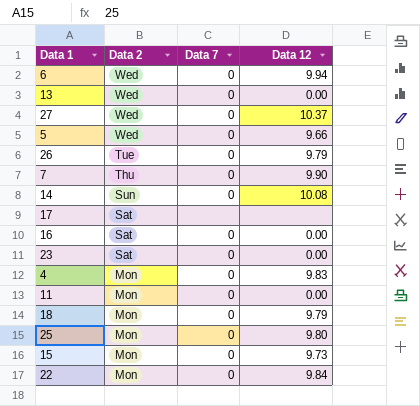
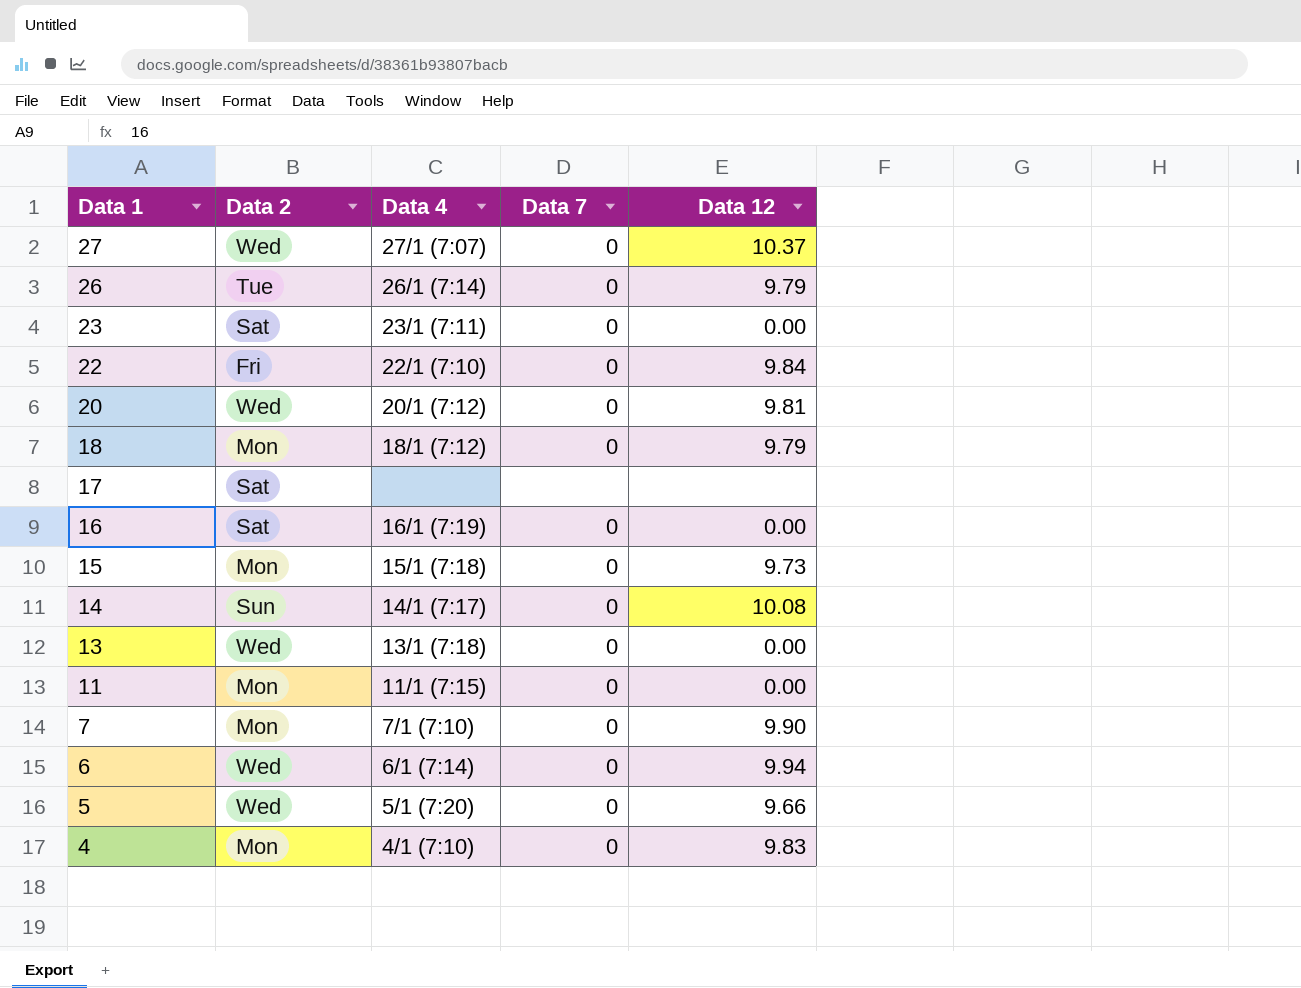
row order: Data 2 descending -> Data 1 descending
column Data 4 | position: none -> 3
row 25: Mon | 0 | 9.80 -> none
22 | Data 2: Mon -> Fri
row 20: none -> Wed | 20/1 (7:12) | 0 | 9.81
7 | Data 2: Thu -> Mon

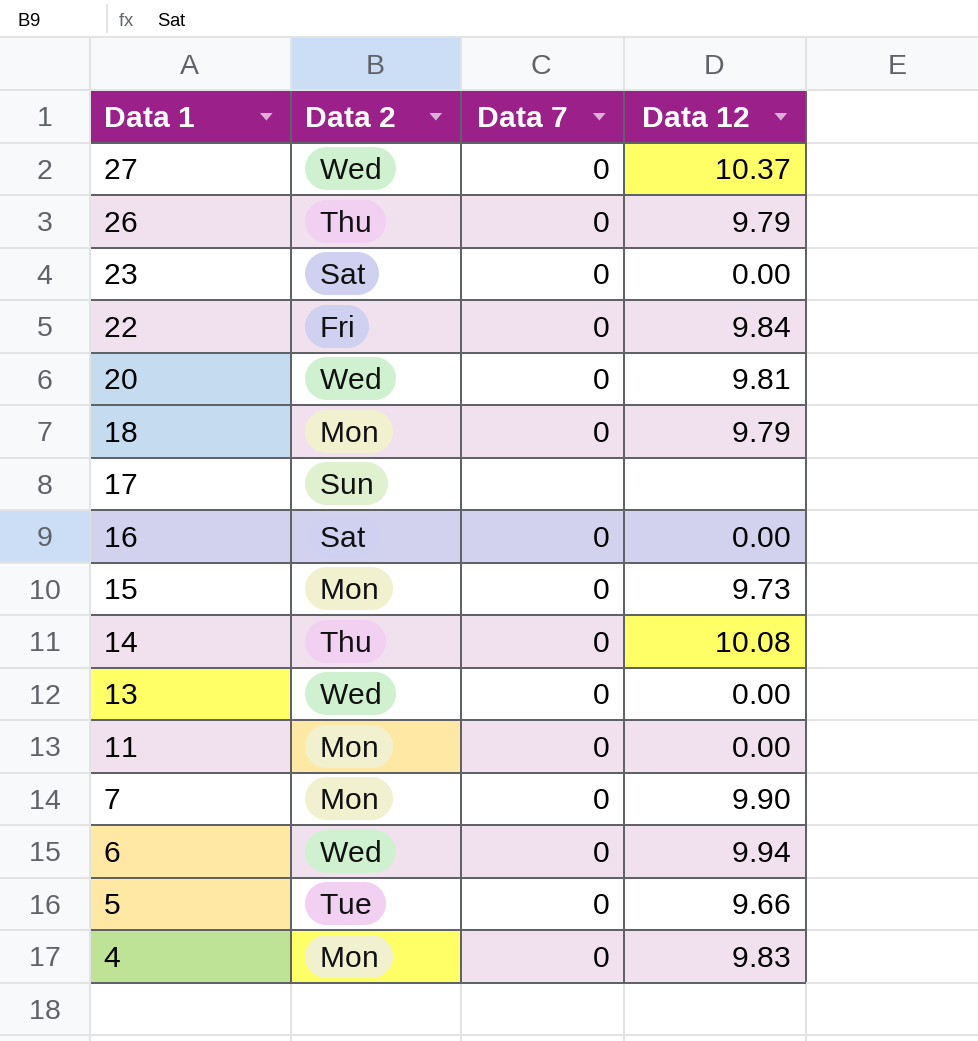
column Data 4 | position: 3 -> none
26 | Data 2: Tue -> Thu
17 | Data 2: Sat -> Sun
14 | Data 2: Sun -> Thu
5 | Data 2: Wed -> Tue

